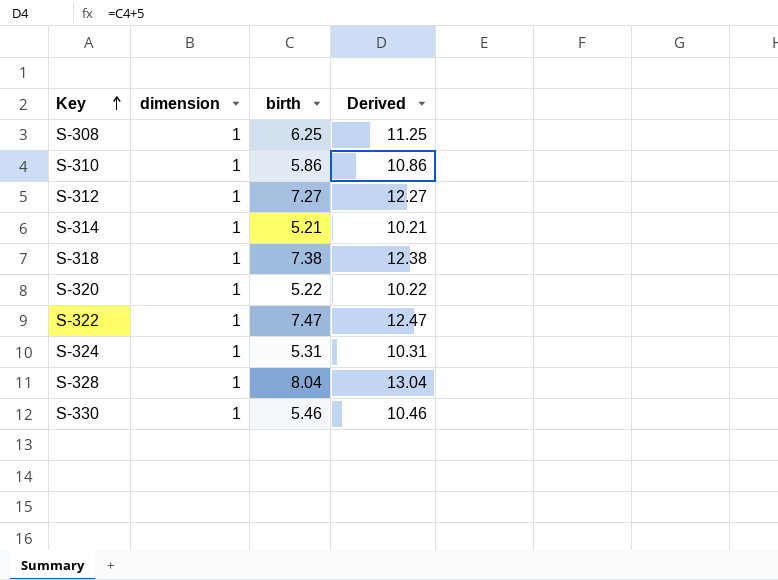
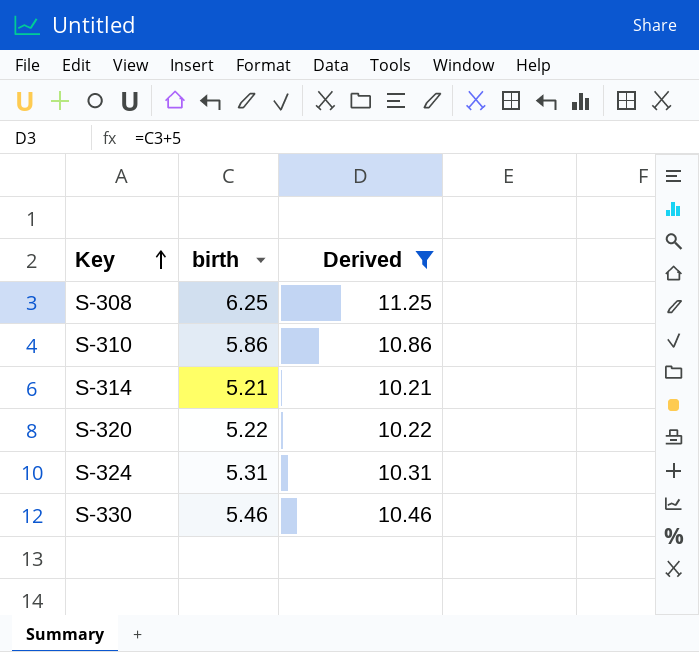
filter: none -> Derived <= 11.25
column dimension | position: 2 -> none

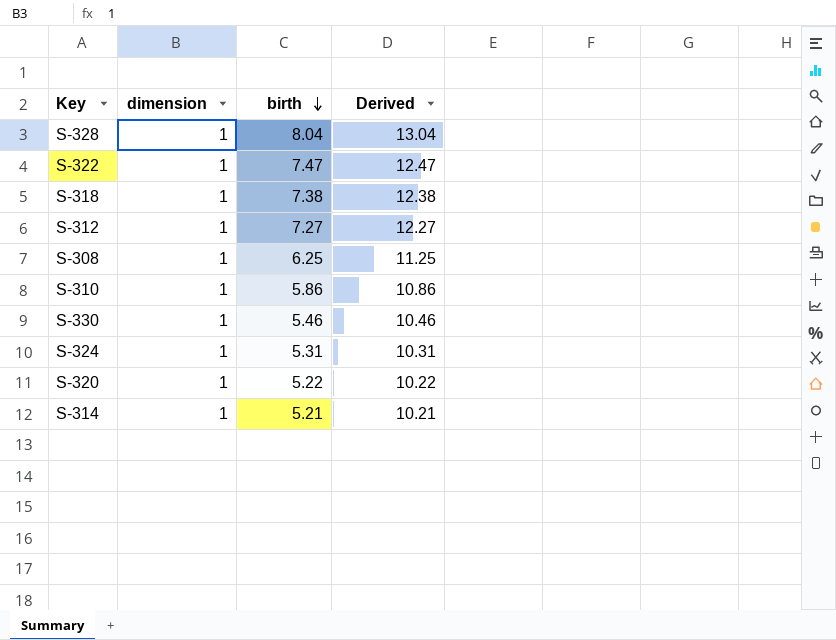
filter: Derived <= 11.25 -> none
row order: Key ascending -> birth descending
column dimension | position: none -> 2

